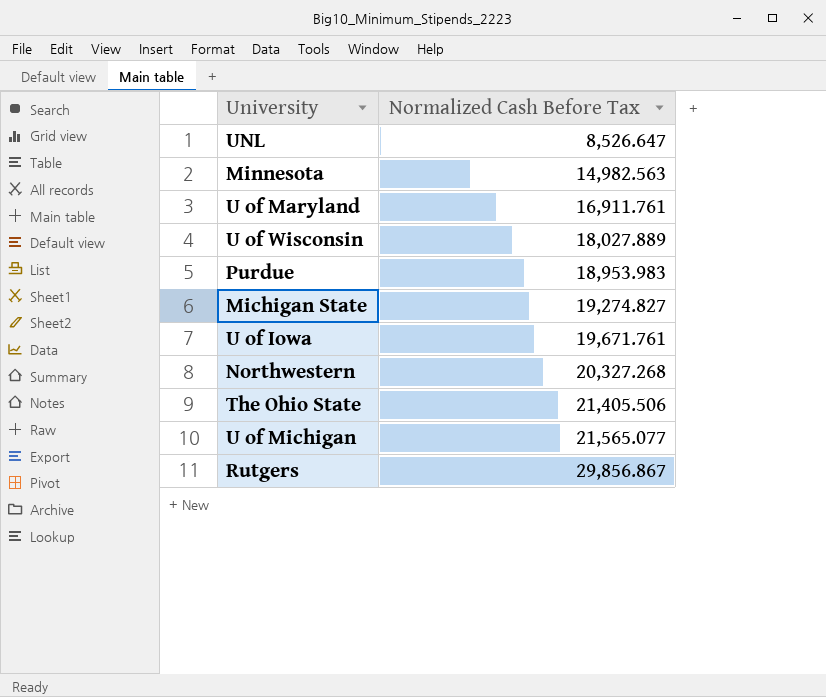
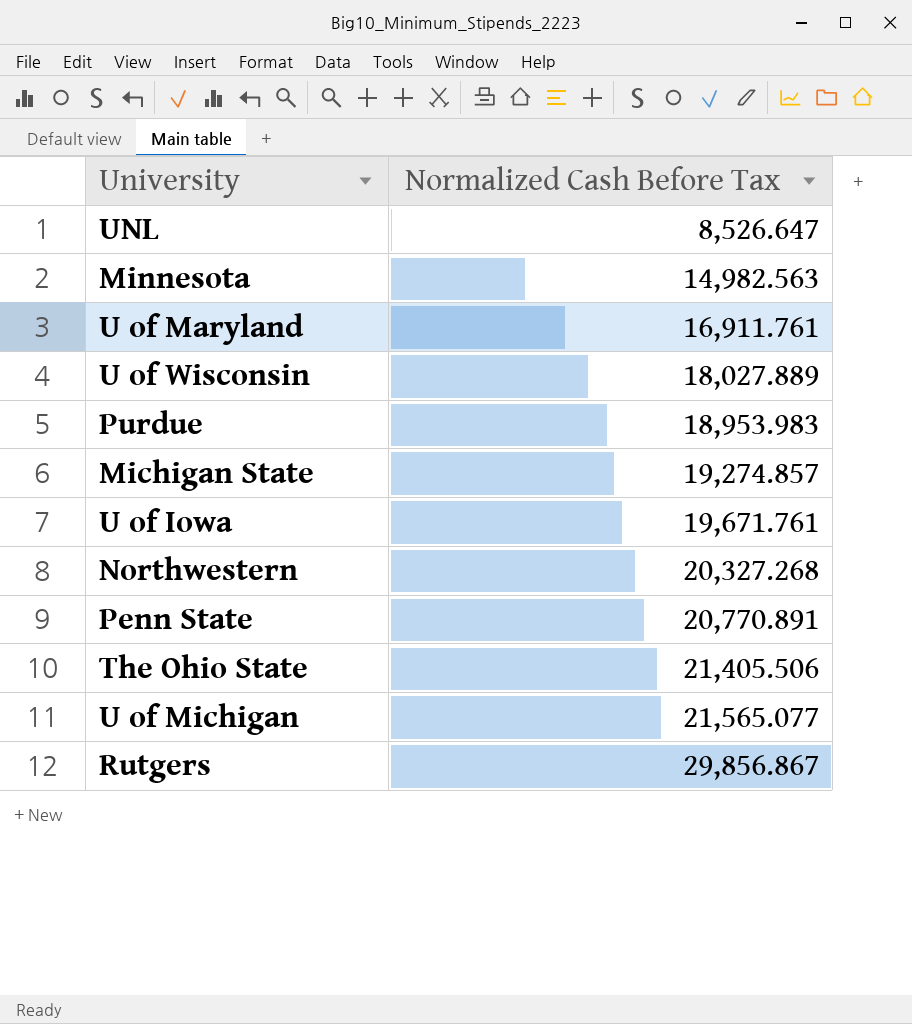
Michigan State | Normalized Cash Before Tax: 19,274.827 -> 19,274.857
row Penn State: none -> 20,770.891

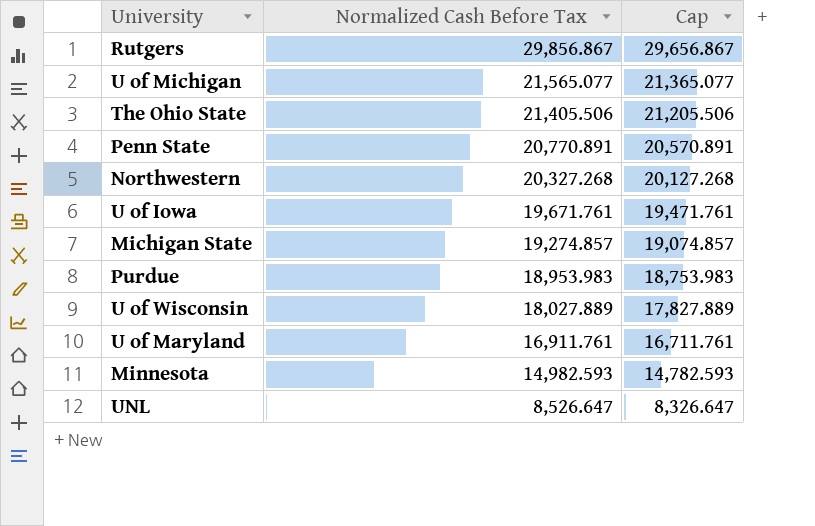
row order: Normalized Cash Before Tax ascending -> Normalized Cash Before Tax descending
column Cap | formula: none -> [Normalized Cash Before Tax] - 200
Minnesota | Normalized Cash Before Tax: 14,982.563 -> 14,982.593

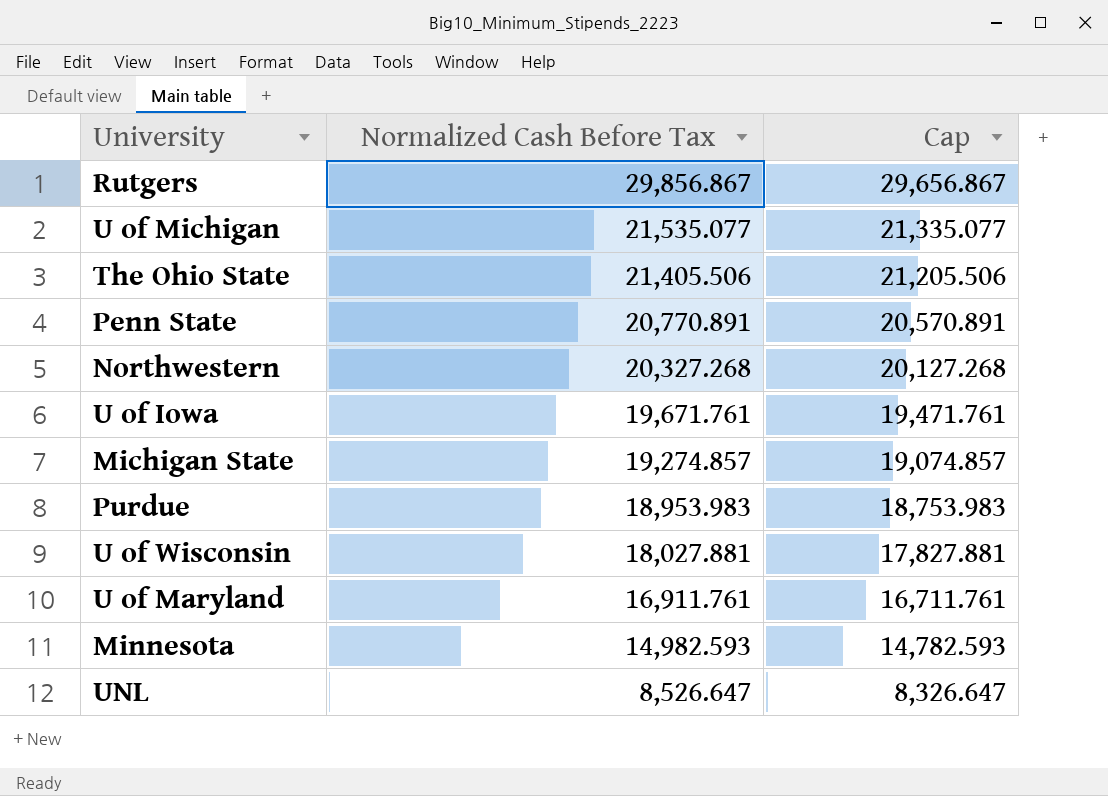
U of Michigan | Normalized Cash Before Tax: 21,565.077 -> 21,535.077
U of Michigan | Cap: 21,365.077 -> 21,335.077
U of Wisconsin | Normalized Cash Before Tax: 18,027.889 -> 18,027.881
U of Wisconsin | Cap: 17,827.889 -> 17,827.881

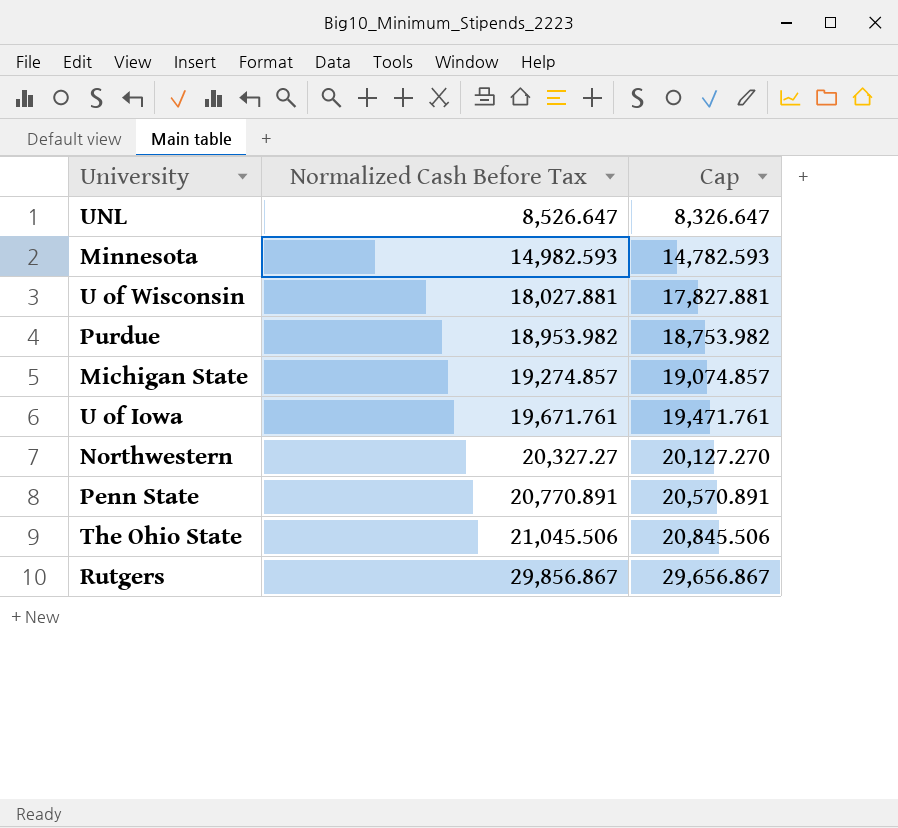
row order: Normalized Cash Before Tax descending -> Normalized Cash Before Tax ascending
row U of Michigan: 21,535.077 | 21,335.077 -> none
row U of Maryland: 16,911.761 | 16,711.761 -> none
Purdue | Normalized Cash Before Tax: 18,953.983 -> 18,953.982
Purdue | Cap: 18,753.983 -> 18,753.982
Northwestern | Normalized Cash Before Tax: 20,327.268 -> 20,327.27
Northwestern | Cap: 20,127.268 -> 20,127.270
The Ohio State | Normalized Cash Before Tax: 21,405.506 -> 21,045.506
The Ohio State | Cap: 21,205.506 -> 20,845.506

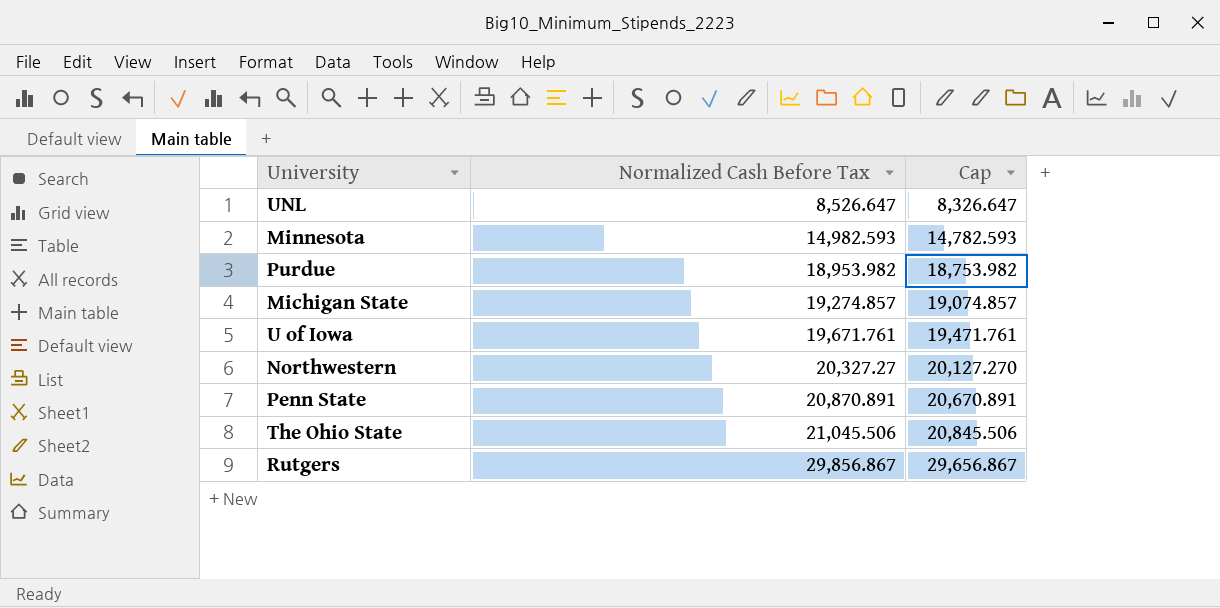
row U of Wisconsin: 18,027.881 | 17,827.881 -> none
Penn State | Normalized Cash Before Tax: 20,770.891 -> 20,870.891
Penn State | Cap: 20,570.891 -> 20,670.891

